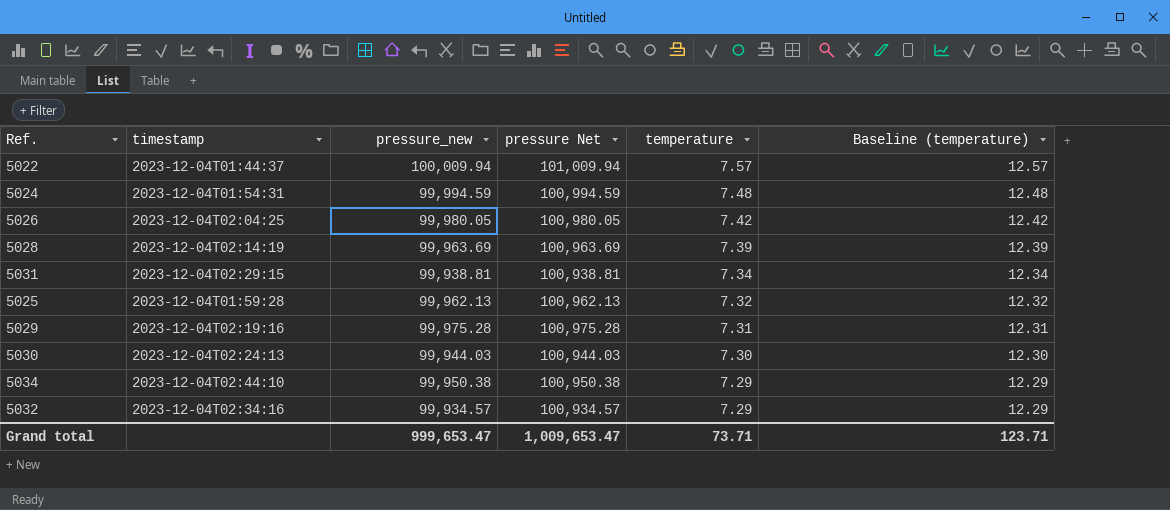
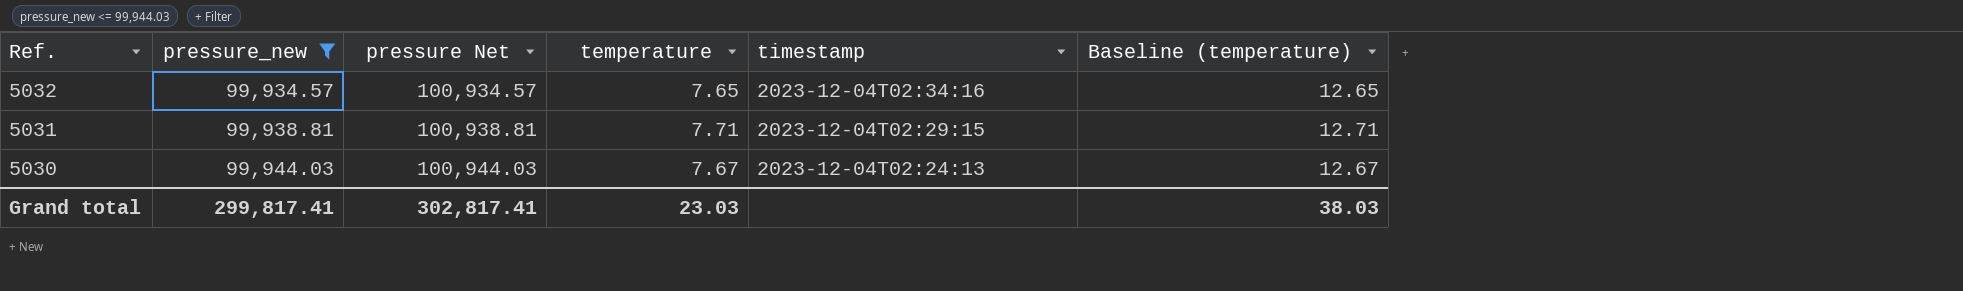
filter: none -> pressure_new <= 99,944.03
row order: temperature descending -> Ref. descending
column timestamp | position: 2 -> 5
5032 | temperature: 7.29 -> 7.65
5032 | Baseline (temperature): 12.29 -> 12.65
5031 | temperature: 7.34 -> 7.71
5031 | Baseline (temperature): 12.34 -> 12.71
5030 | temperature: 7.30 -> 7.67
5030 | Baseline (temperature): 12.30 -> 12.67
Grand total | pressure_new: 999,653.47 -> 299,817.41
Grand total | pressure Net: 1,009,653.47 -> 302,817.41
Grand total | temperature: 73.71 -> 23.03
Grand total | Baseline (temperature): 123.71 -> 38.03

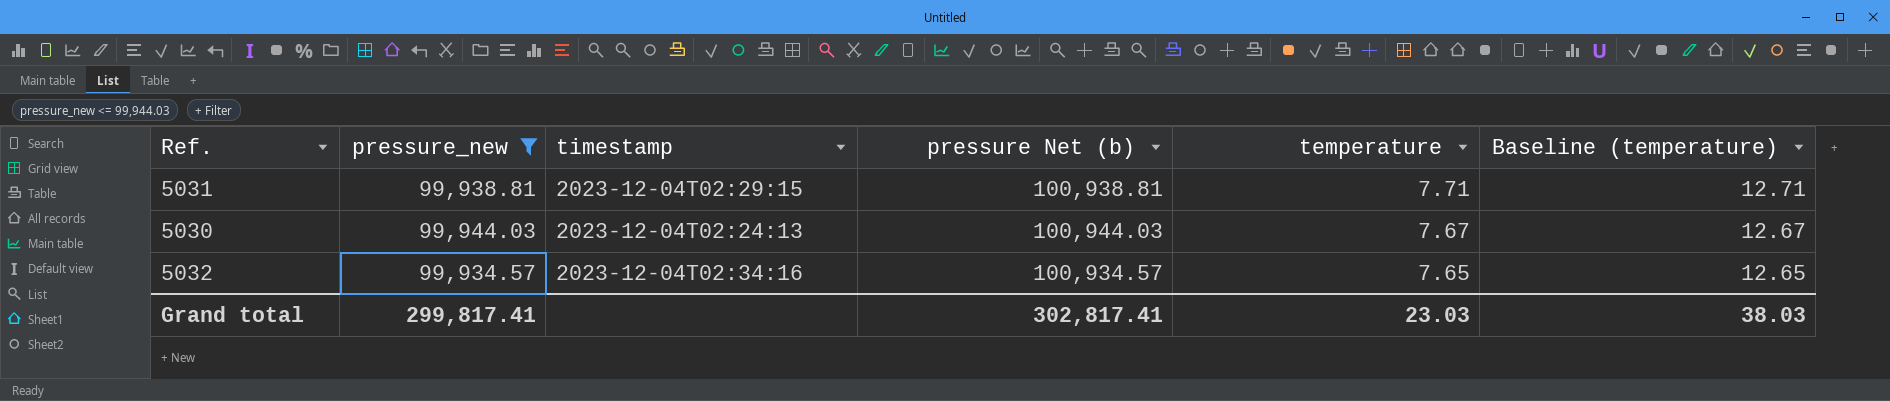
row order: Ref. descending -> temperature descending
column timestamp | position: 5 -> 3
column name: pressure Net -> pressure Net (b)

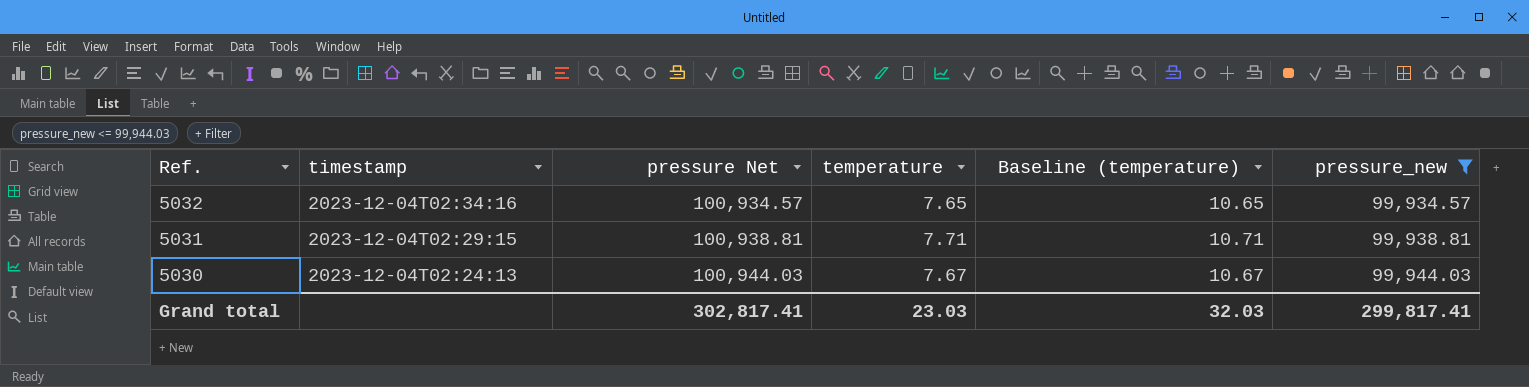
row order: temperature descending -> Ref. descending
column name: pressure Net (b) -> pressure Net
column Baseline (temperature) | formula: [temperature] + 5 -> [temperature] + 3
column pressure_new | position: 2 -> 6
Grand total | Baseline (temperature): 38.03 -> 32.03

